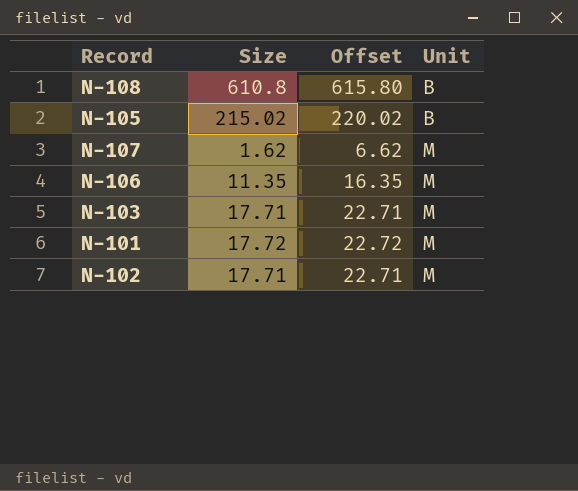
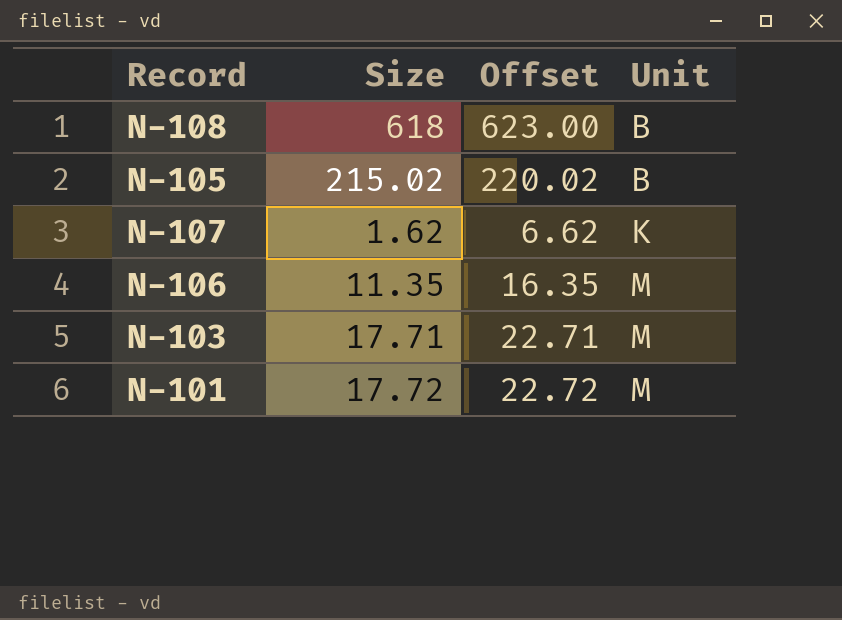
row N-102: 17.71 | 22.71 | M -> none
N-108 | Size: 610.8 -> 618
N-108 | Offset: 615.80 -> 623.00
N-107 | Unit: M -> K

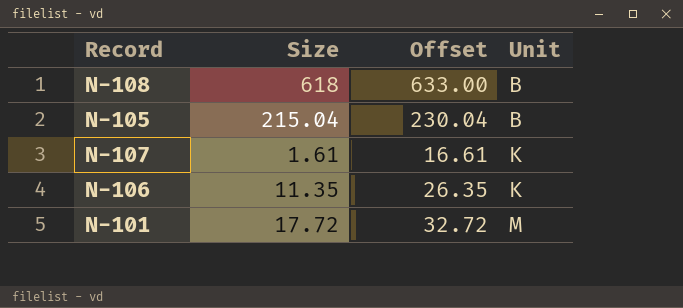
column Offset | formula: [Size] + 5 -> [Size] + 15
row N-103: 17.71 | 22.71 | M -> none
N-105 | Size: 215.02 -> 215.04
N-107 | Size: 1.62 -> 1.61
N-106 | Unit: M -> K

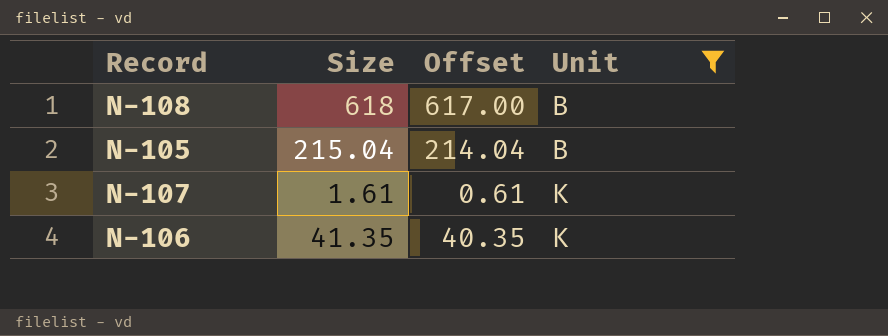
filter: none -> Unit != M
column Offset | formula: [Size] + 15 -> [Size] - 1
N-106 | Size: 11.35 -> 41.35

